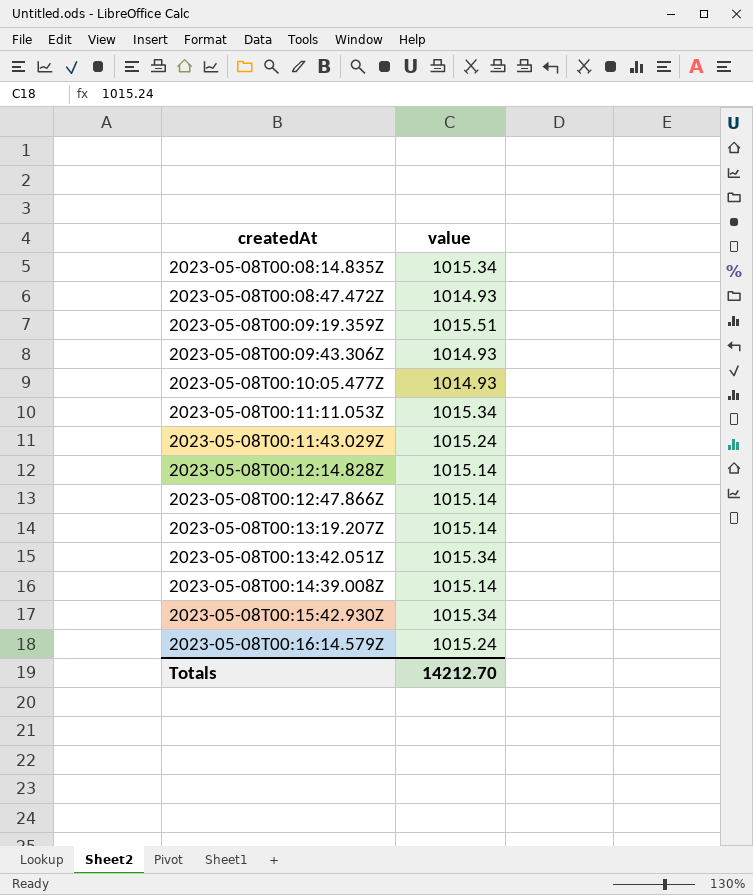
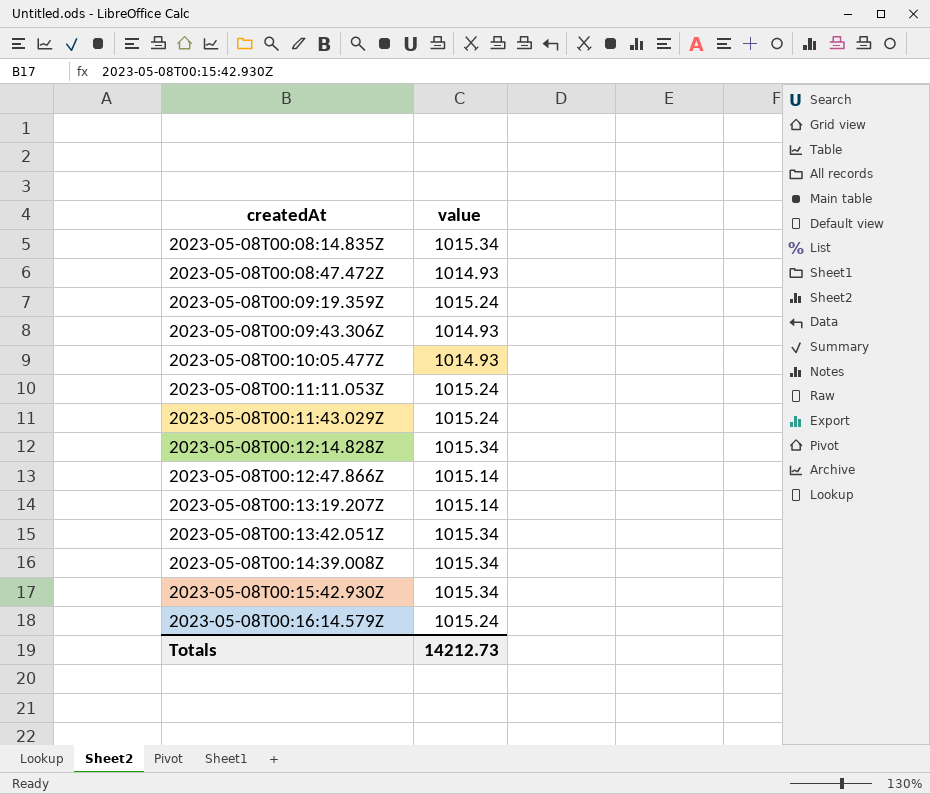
2023-05-08T00:09:19.359Z | value: 1015.51 -> 1015.24
2023-05-08T00:11:11.053Z | value: 1015.34 -> 1015.24
2023-05-08T00:12:14.828Z | value: 1015.14 -> 1015.34
2023-05-08T00:14:39.008Z | value: 1015.14 -> 1015.34
Totals | value: 14212.70 -> 14212.73

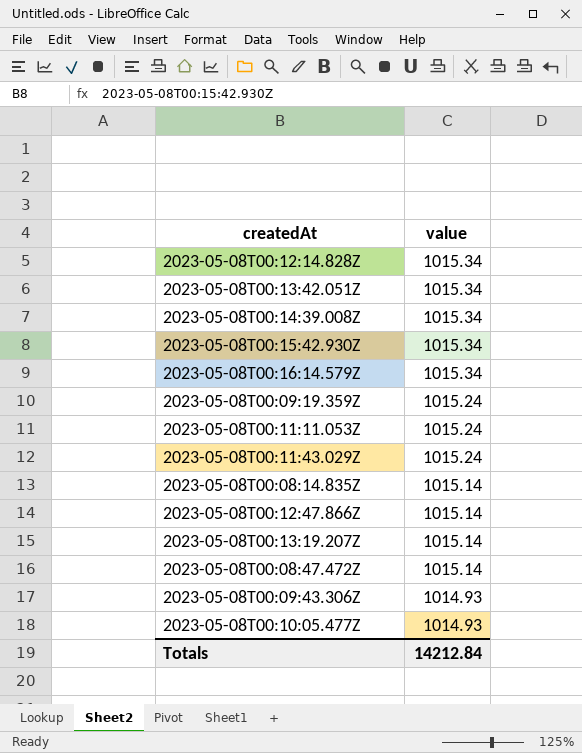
row order: createdAt ascending -> value descending
2023-05-08T00:16:14.579Z | value: 1015.24 -> 1015.34
2023-05-08T00:08:14.835Z | value: 1015.34 -> 1015.14
2023-05-08T00:08:47.472Z | value: 1014.93 -> 1015.14
Totals | value: 14212.73 -> 14212.84

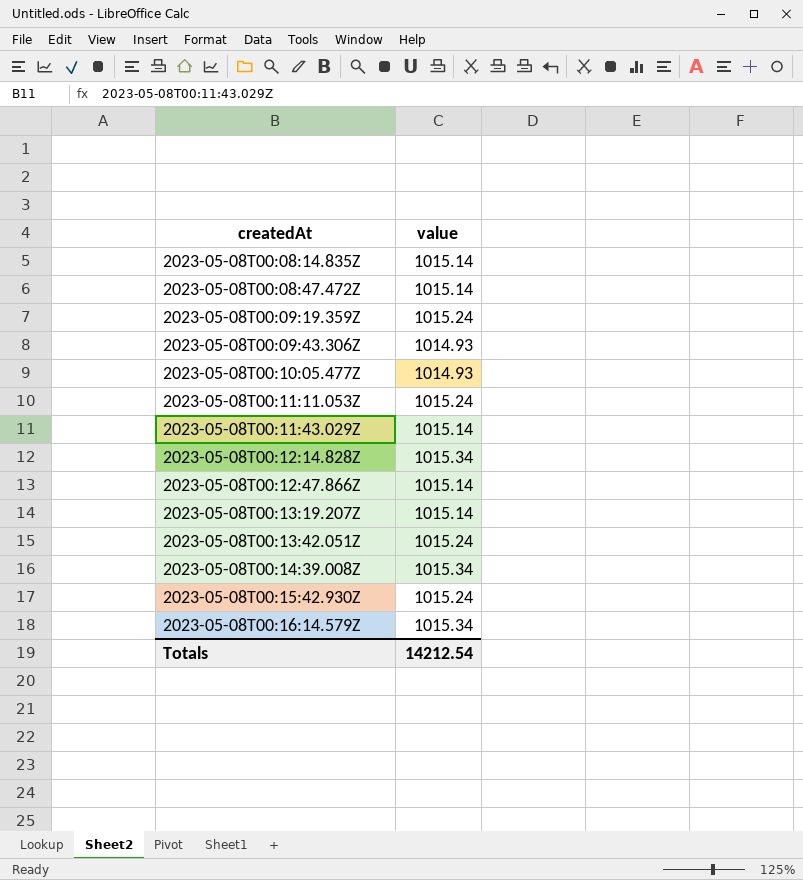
row order: value descending -> createdAt ascending
2023-05-08T00:11:43.029Z | value: 1015.24 -> 1015.14
2023-05-08T00:13:42.051Z | value: 1015.34 -> 1015.24
2023-05-08T00:15:42.930Z | value: 1015.34 -> 1015.24
Totals | value: 14212.84 -> 14212.54

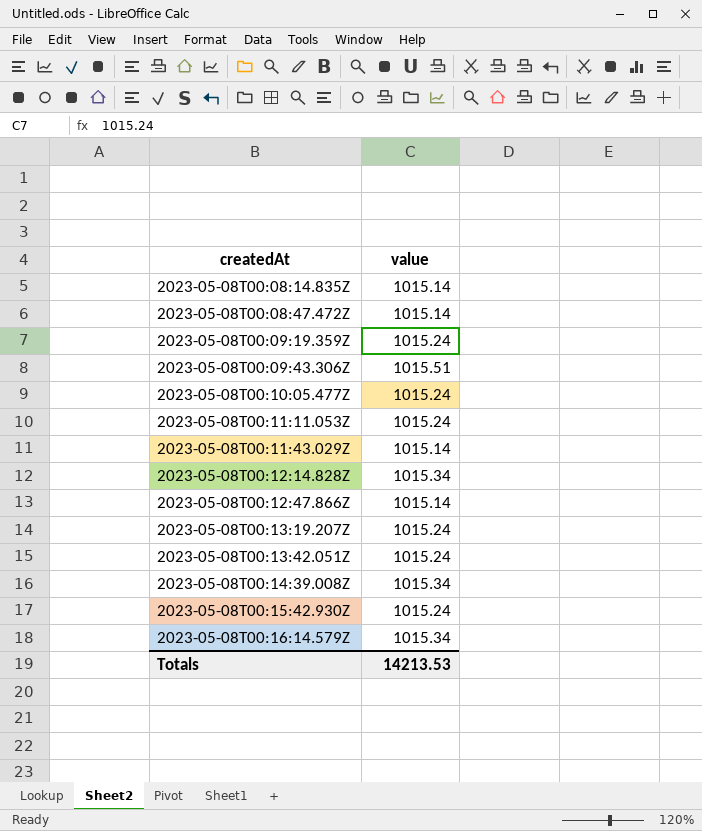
2023-05-08T00:09:43.306Z | value: 1014.93 -> 1015.51
2023-05-08T00:10:05.477Z | value: 1014.93 -> 1015.24
2023-05-08T00:13:19.207Z | value: 1015.14 -> 1015.24
Totals | value: 14212.54 -> 14213.53

